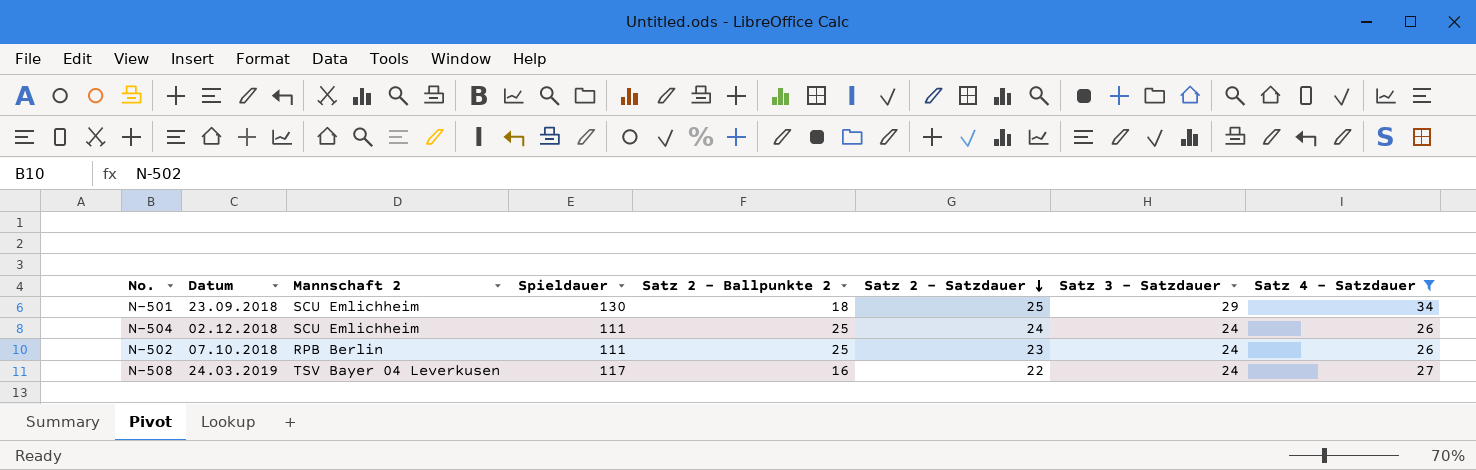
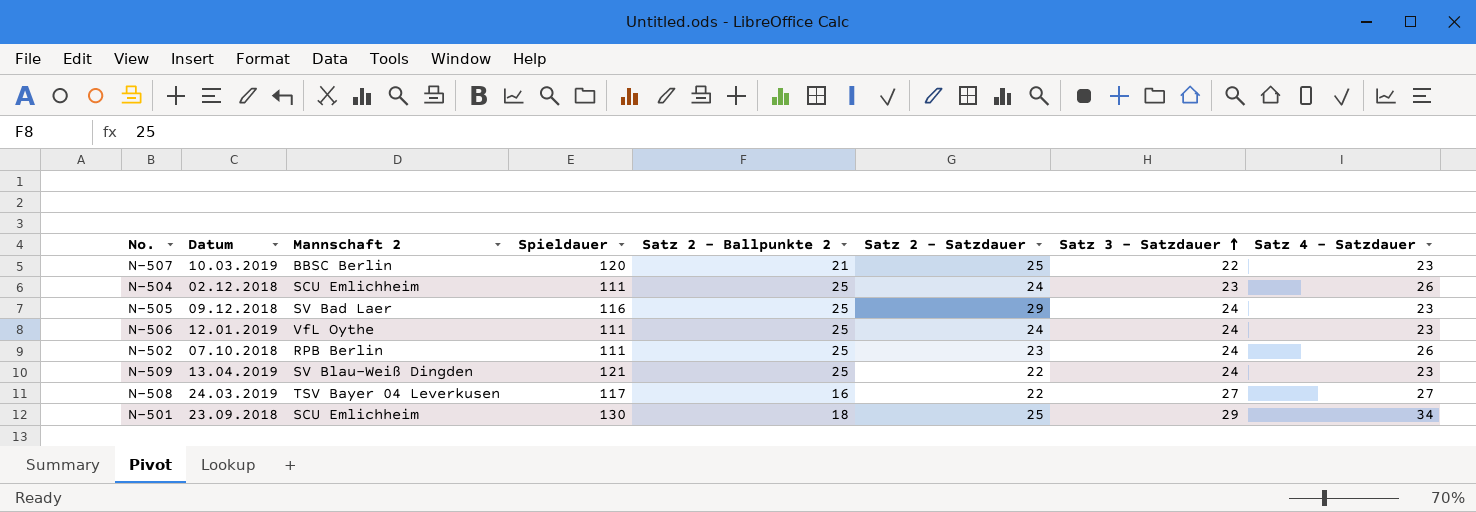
filter: Satz 4 - Satzdauer != 23 -> none
row order: Satz 2 - Satzdauer descending -> Satz 3 - Satzdauer ascending
N-504 | Satz 3 - Satzdauer: 24 -> 23
N-508 | Satz 3 - Satzdauer: 24 -> 27

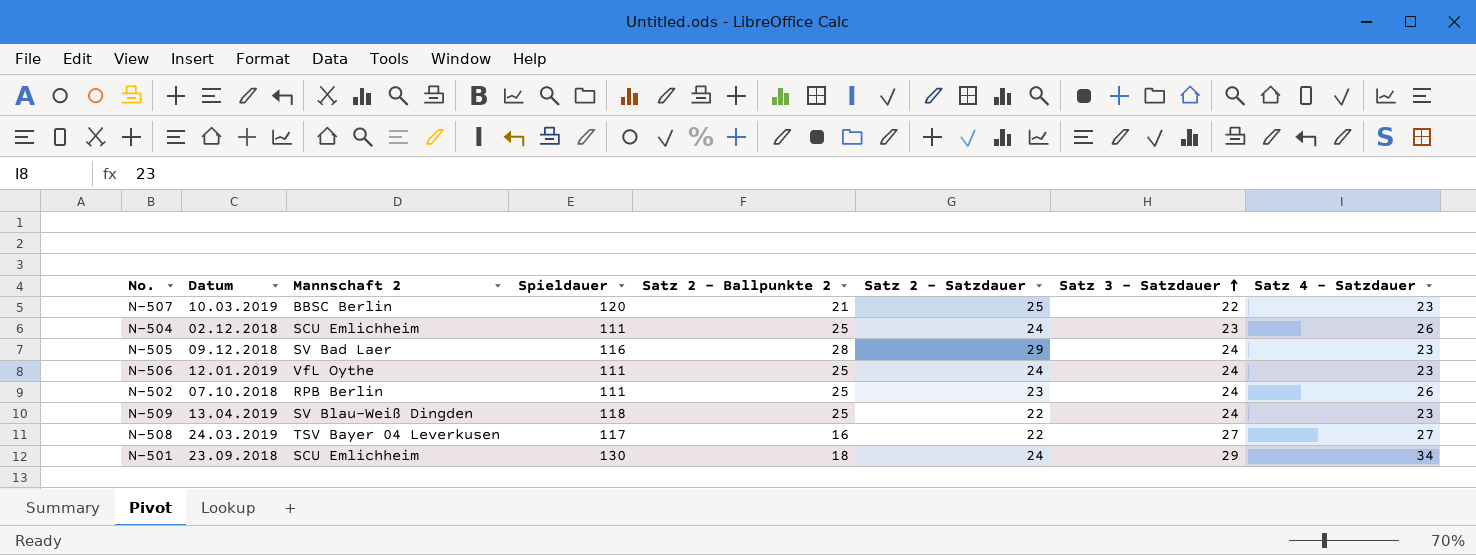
N-505 | Satz 2 - Ballpunkte 2: 25 -> 28
N-509 | Spieldauer: 121 -> 118
N-501 | Satz 2 - Satzdauer: 25 -> 24

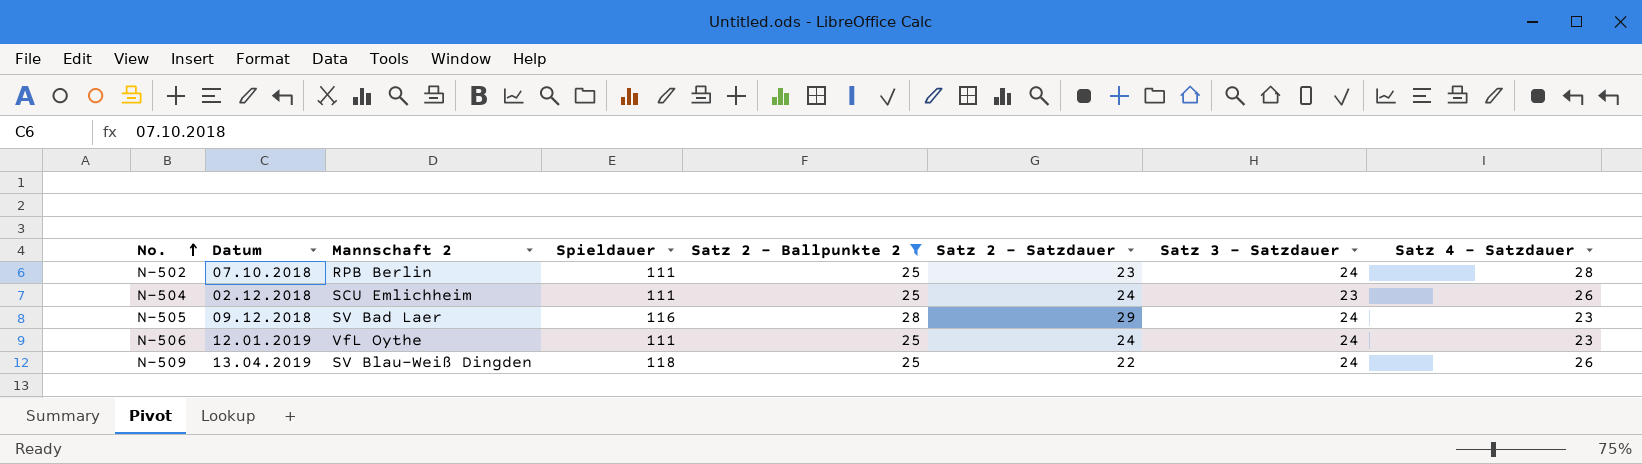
filter: none -> Satz 2 - Ballpunkte 2 >= 25
row order: Satz 3 - Satzdauer ascending -> No. ascending
N-502 | Satz 4 - Satzdauer: 26 -> 28
N-509 | Satz 4 - Satzdauer: 23 -> 26

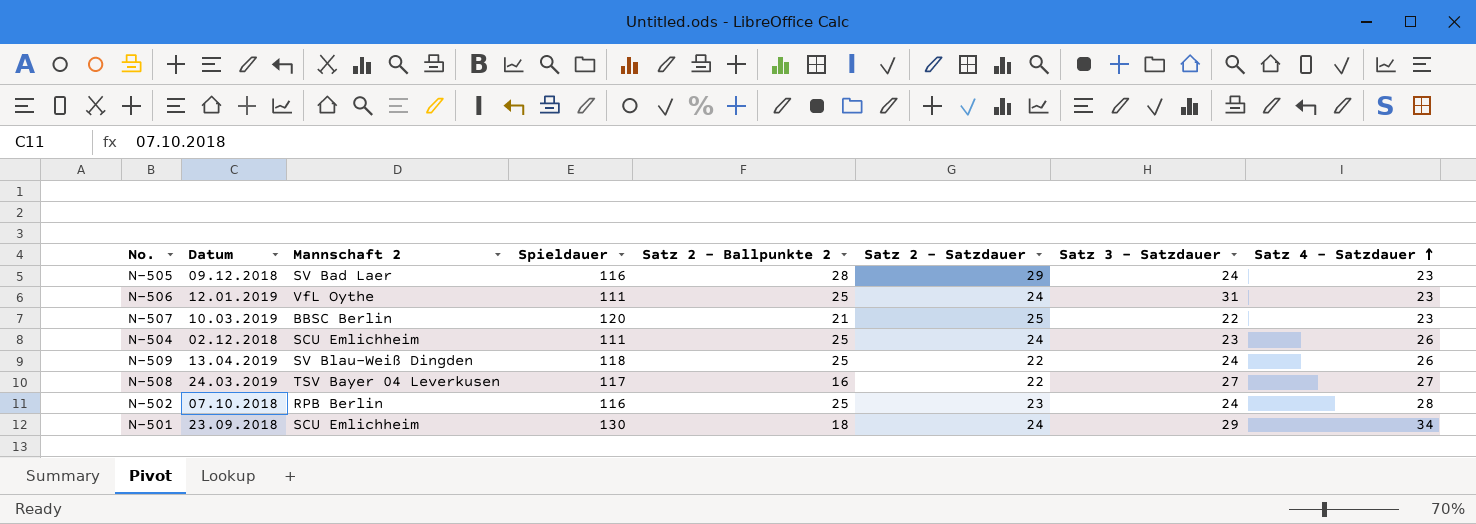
filter: Satz 2 - Ballpunkte 2 >= 25 -> none
row order: No. ascending -> Satz 4 - Satzdauer ascending
N-506 | Satz 3 - Satzdauer: 24 -> 31
N-502 | Spieldauer: 111 -> 116

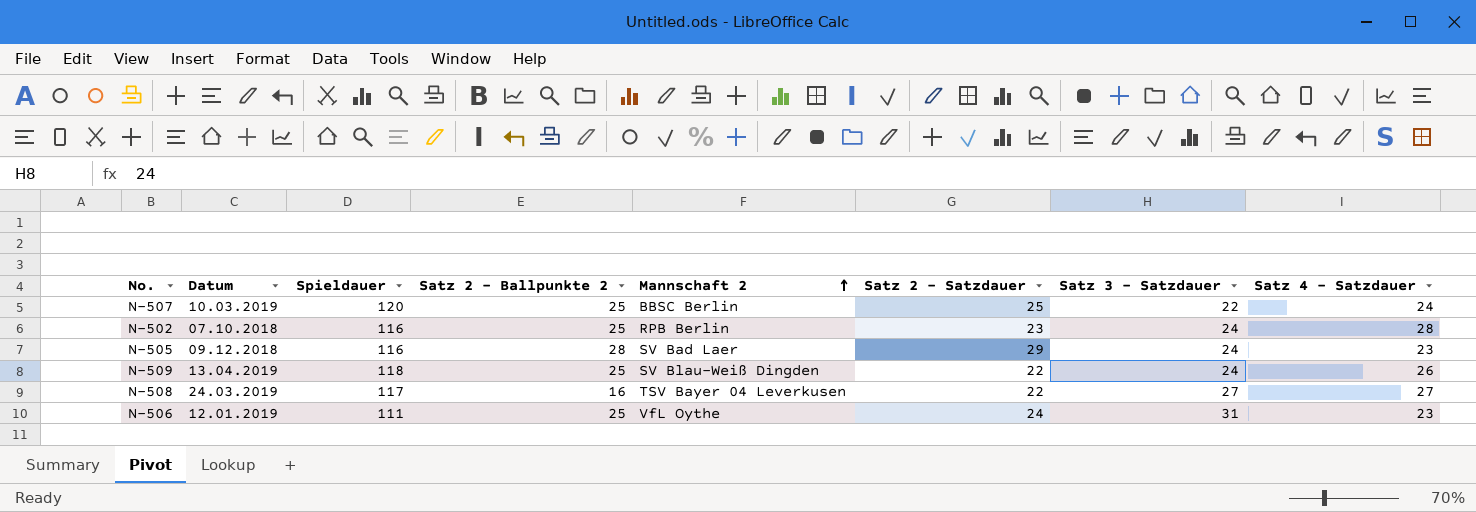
row order: Satz 4 - Satzdauer ascending -> Mannschaft 2 ascending
column Mannschaft 2 | position: 3 -> 5
row N-504: 02.12.2018 | SCU Emlichheim | 111 | 25 | 24 | 23 | 26 -> none
row N-501: 23.09.2018 | SCU Emlichheim | 130 | 18 | 24 | 29 | 34 -> none
N-507 | Satz 2 - Ballpunkte 2: 21 -> 25
N-507 | Satz 4 - Satzdauer: 23 -> 24

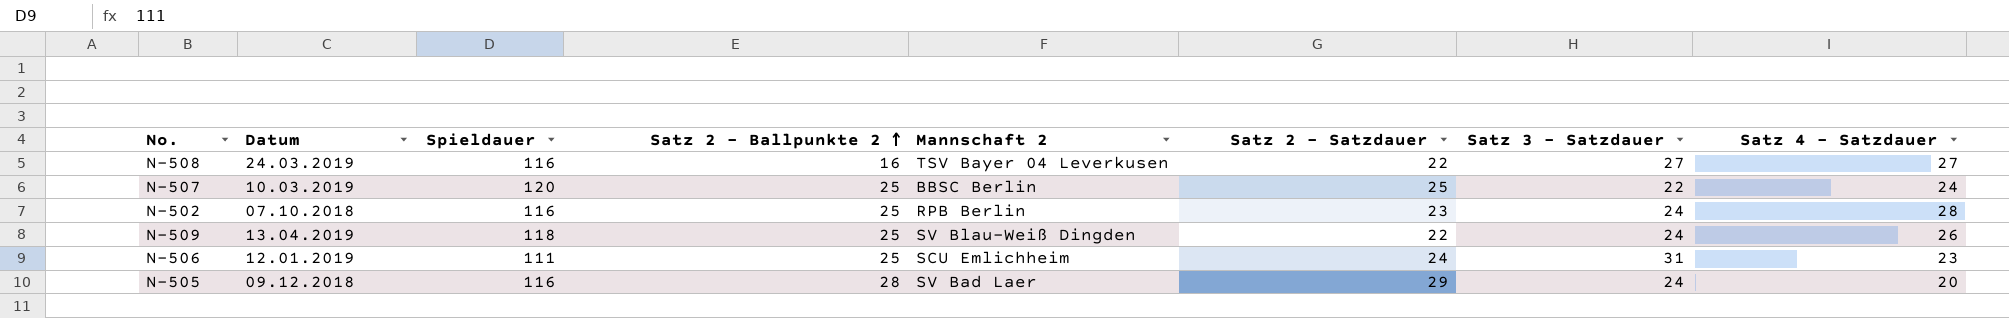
row order: Mannschaft 2 ascending -> Satz 2 - Ballpunkte 2 ascending
N-508 | Spieldauer: 117 -> 116
N-506 | Mannschaft 2: VfL Oythe -> SCU Emlichheim
N-505 | Satz 4 - Satzdauer: 23 -> 20

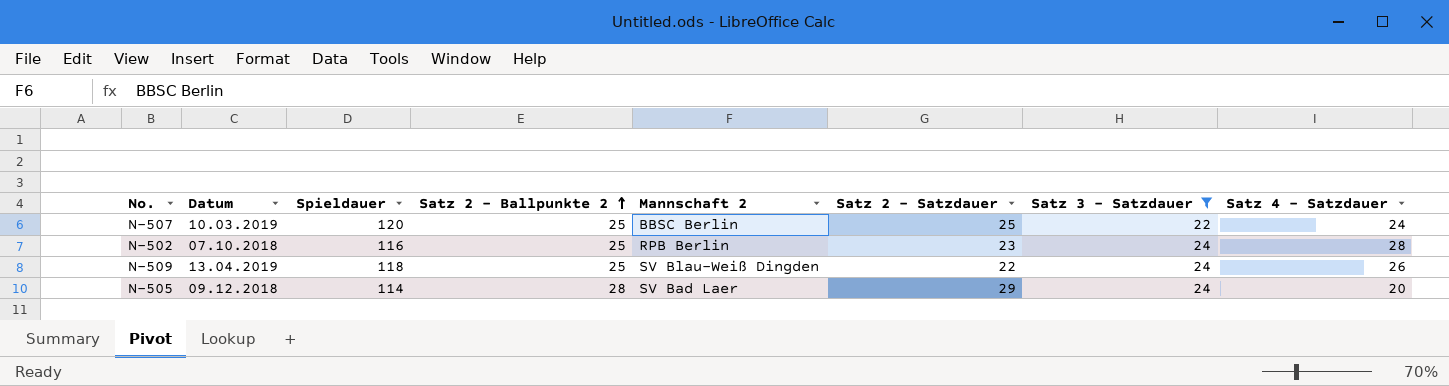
filter: none -> Satz 3 - Satzdauer <= 24
N-505 | Spieldauer: 116 -> 114

